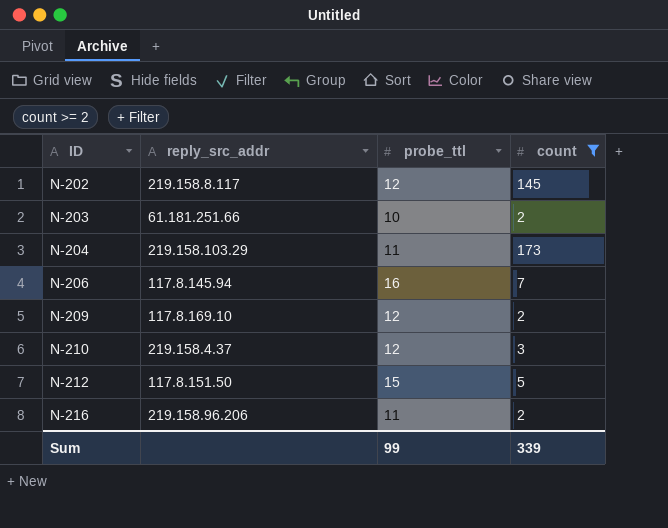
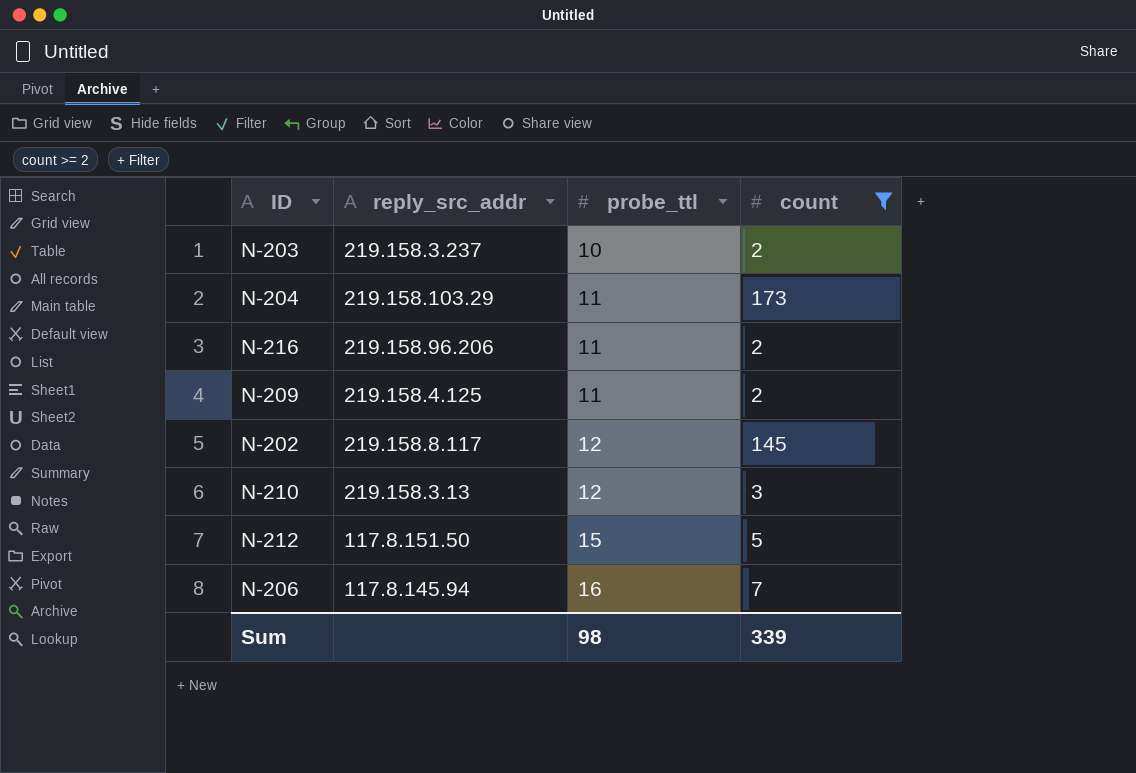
row order: ID ascending -> probe_ttl ascending
N-203 | reply_src_addr: 61.181.251.66 -> 219.158.3.237
N-209 | reply_src_addr: 117.8.169.10 -> 219.158.4.125
N-209 | probe_ttl: 12 -> 11
N-210 | reply_src_addr: 219.158.4.37 -> 219.158.3.13
Sum | probe_ttl: 99 -> 98

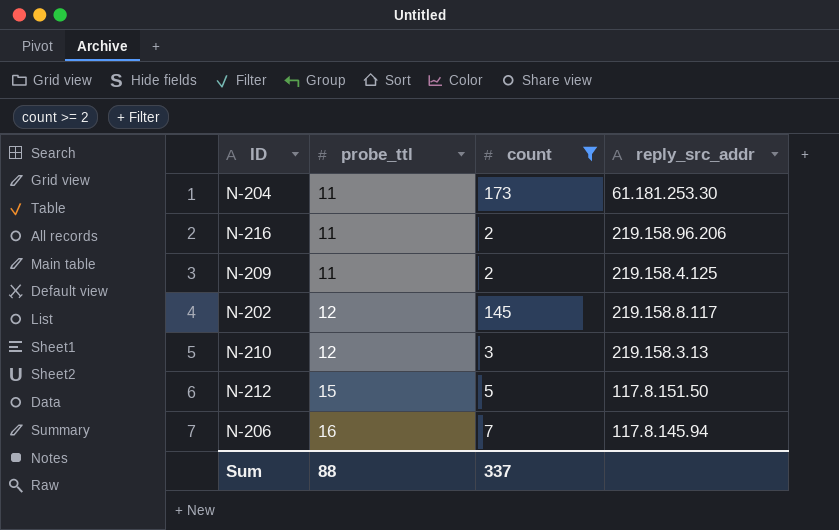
column reply_src_addr | position: 2 -> 4
row N-203: 219.158.3.237 | 10 | 2 -> none
N-204 | reply_src_addr: 219.158.103.29 -> 61.181.253.30
Sum | probe_ttl: 98 -> 88
Sum | count: 339 -> 337

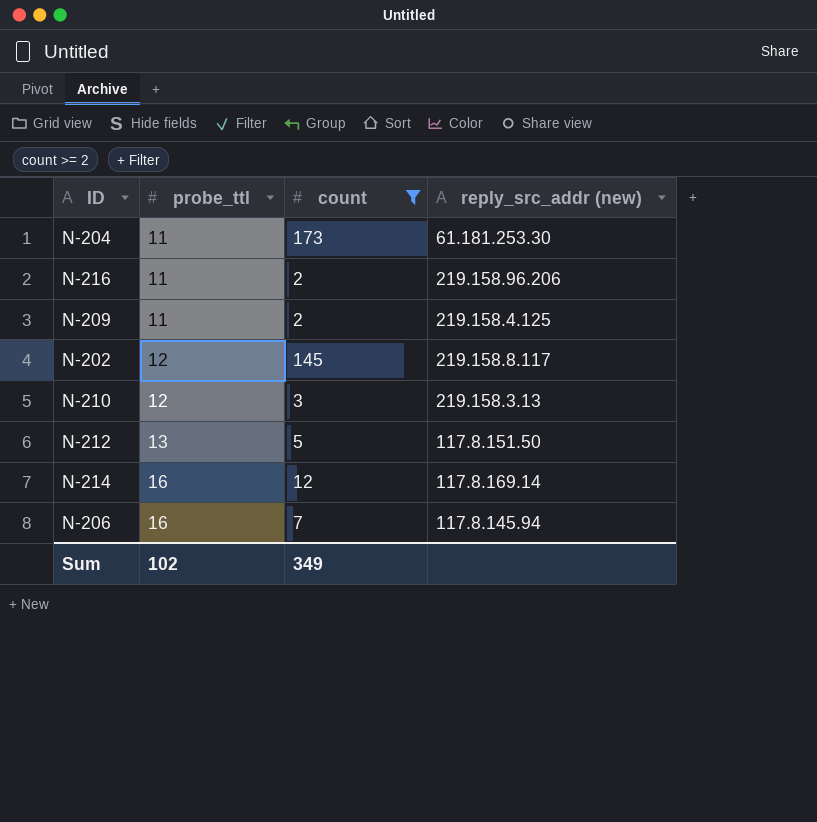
column name: reply_src_addr -> reply_src_addr (new)
N-212 | probe_ttl: 15 -> 13
row N-214: none -> 16 | 12 | 117.8.169.14
Sum | probe_ttl: 88 -> 102
Sum | count: 337 -> 349

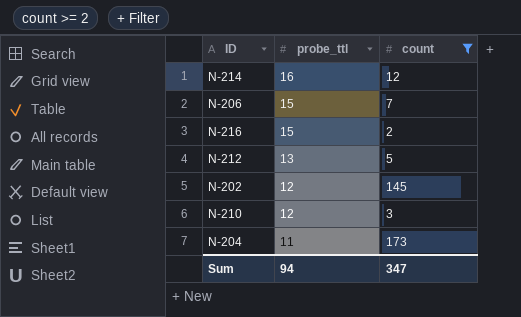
row order: probe_ttl ascending -> probe_ttl descending
column reply_src_addr (new) | position: 4 -> none
row N-209: 11 | 2 | 219.158.4.125 -> none
N-206 | probe_ttl: 16 -> 15
N-216 | probe_ttl: 11 -> 15
Sum | probe_ttl: 102 -> 94
Sum | count: 349 -> 347

